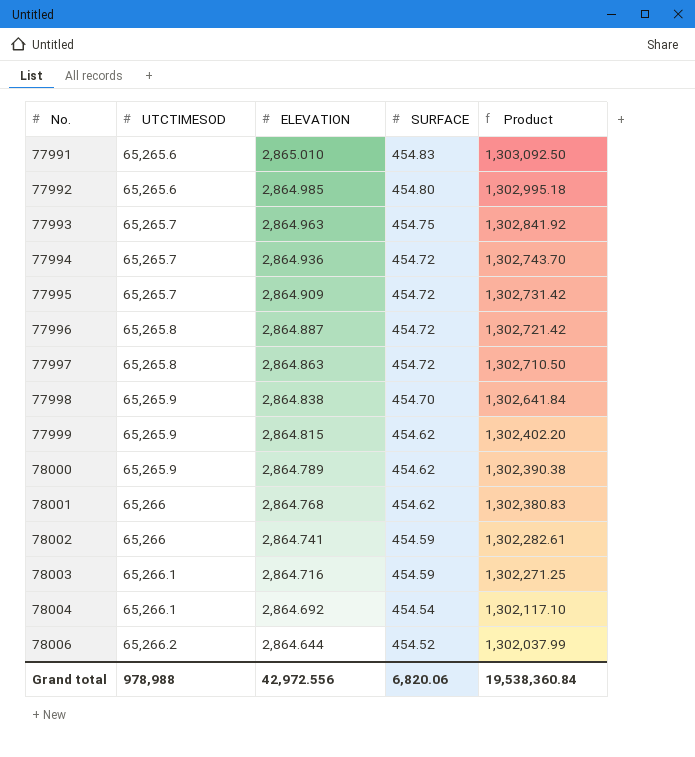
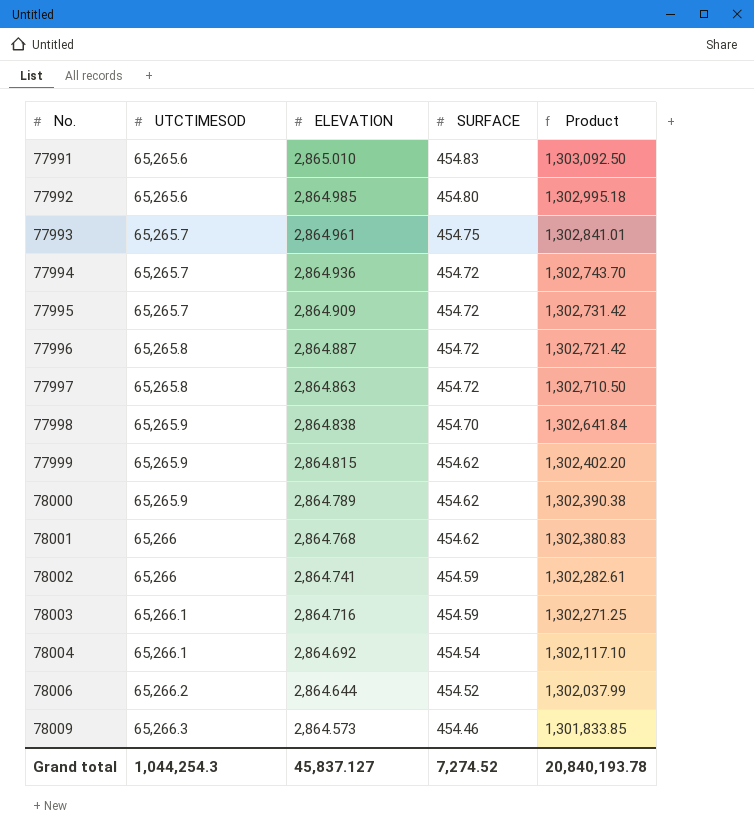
77993 | ELEVATION: 2,864.963 -> 2,864.961
77993 | Product: 1,302,841.92 -> 1,302,841.01
row 78009: none -> 65,266.3 | 2,864.573 | 454.46 | 1,301,833.85
Grand total | UTCTIMESOD: 978,988 -> 1,044,254.3
Grand total | ELEVATION: 42,972.556 -> 45,837.127
Grand total | SURFACE: 6,820.06 -> 7,274.52
Grand total | Product: 19,538,360.84 -> 20,840,193.78

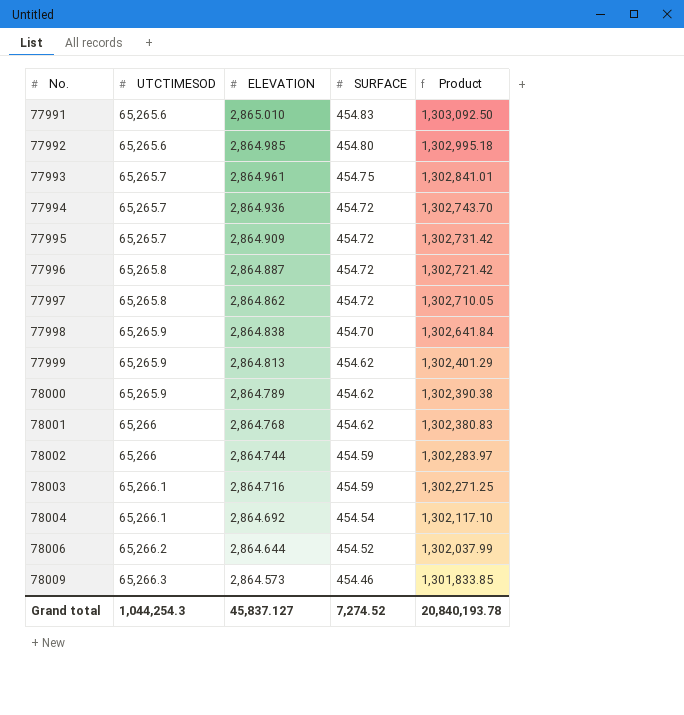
77997 | ELEVATION: 2,864.863 -> 2,864.862
77997 | Product: 1,302,710.50 -> 1,302,710.05
77999 | ELEVATION: 2,864.815 -> 2,864.813
77999 | Product: 1,302,402.20 -> 1,302,401.29
78002 | ELEVATION: 2,864.741 -> 2,864.744
78002 | Product: 1,302,282.61 -> 1,302,283.97

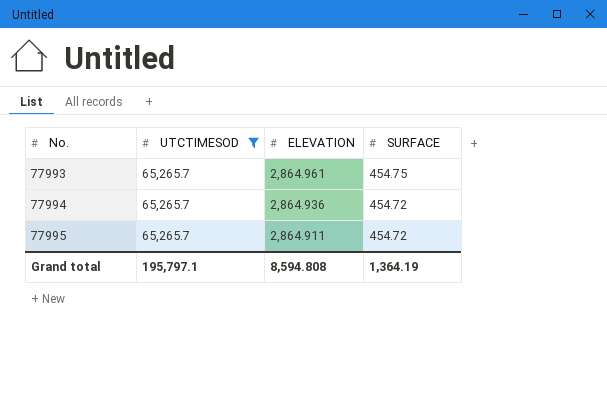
filter: none -> UTCTIMESOD = 65,265.7
column Product | formula: [ELEVATION] * [SURFACE] -> none
77995 | ELEVATION: 2,864.909 -> 2,864.911
Grand total | UTCTIMESOD: 1,044,254.3 -> 195,797.1
Grand total | ELEVATION: 45,837.127 -> 8,594.808
Grand total | SURFACE: 7,274.52 -> 1,364.19

